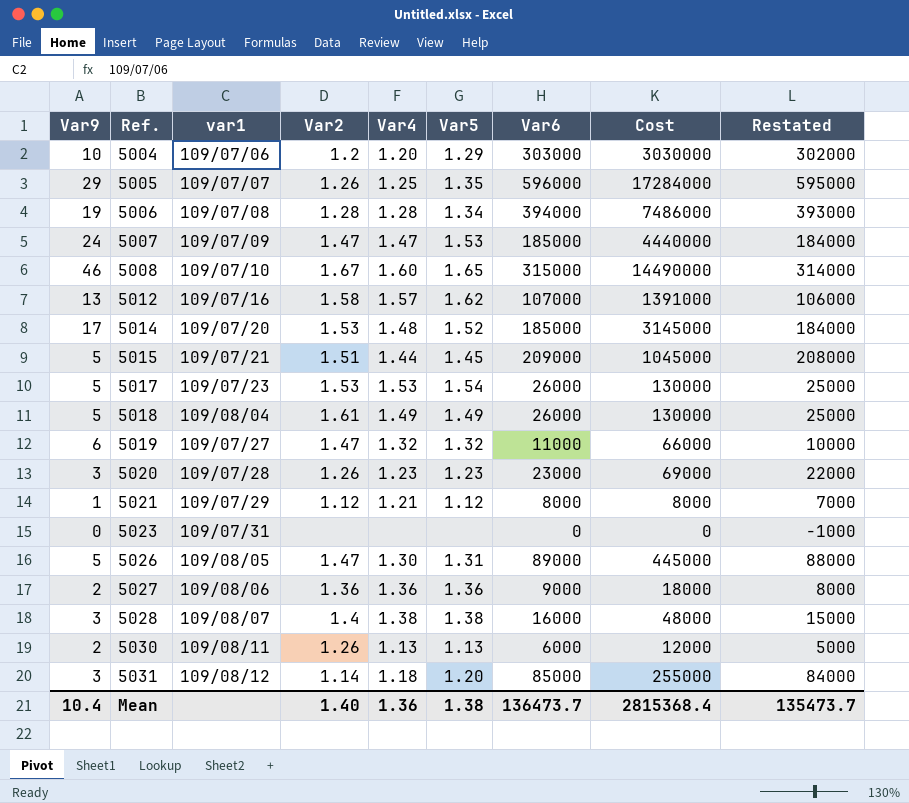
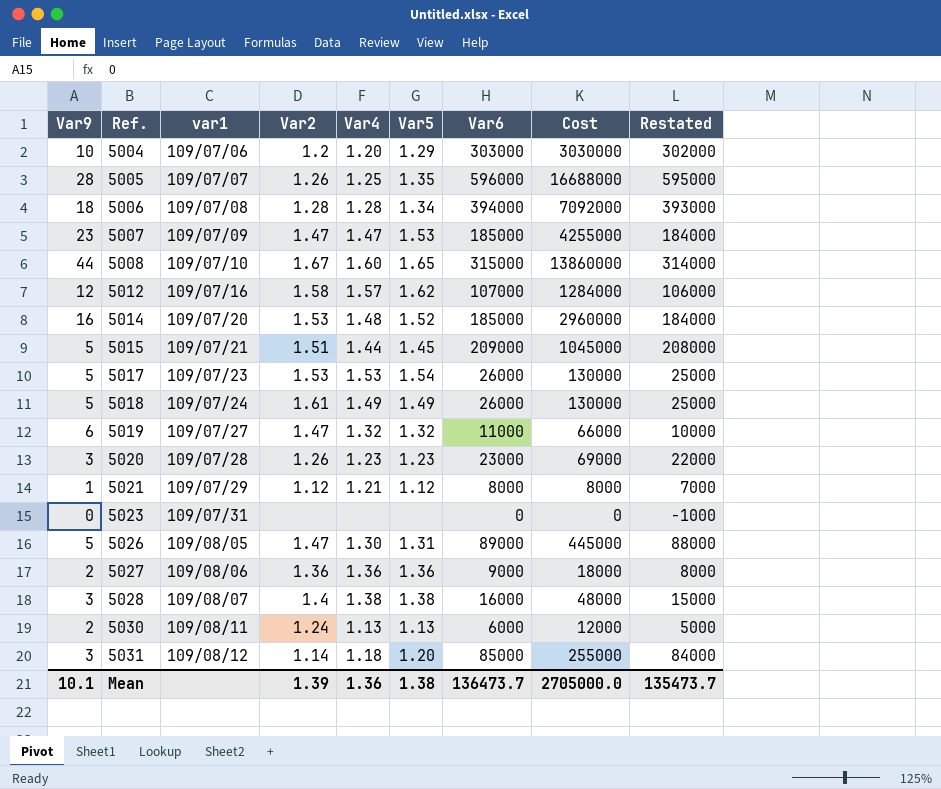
5005 | Var9: 29 -> 28
5005 | Cost: 17284000 -> 16688000
5006 | Var9: 19 -> 18
5006 | Cost: 7486000 -> 7092000
5007 | Var9: 24 -> 23
5007 | Cost: 4440000 -> 4255000
5008 | Var9: 46 -> 44
5008 | Cost: 14490000 -> 13860000
5012 | Var9: 13 -> 12
5012 | Cost: 1391000 -> 1284000
5014 | Var9: 17 -> 16
5014 | Cost: 3145000 -> 2960000
5018 | var1: 109/08/04 -> 109/07/24
5030 | Var2: 1.26 -> 1.24
Mean | Var9: 10.4 -> 10.1
Mean | Var2: 1.40 -> 1.39
Mean | Cost: 2815368.4 -> 2705000.0

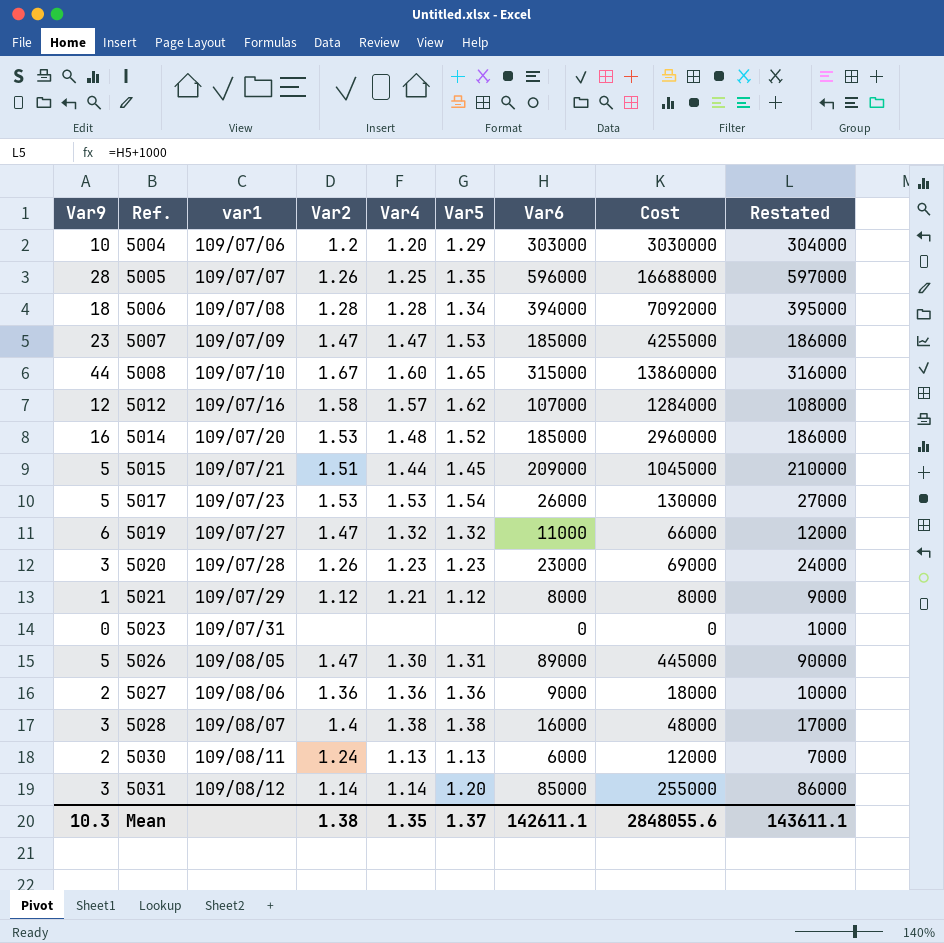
column Restated | formula: [Var6] - 1000 -> [Var6] + 1000
row 5018: 5 | 109/07/24 | 1.61 | 1.49 | 1.49 | 26000 | 130000 | 25000 -> none
5031 | Var4: 1.18 -> 1.14
Mean | Var9: 10.1 -> 10.3
Mean | Var2: 1.39 -> 1.38
Mean | Var4: 1.36 -> 1.35
Mean | Var5: 1.38 -> 1.37
Mean | Var6: 136473.7 -> 142611.1
Mean | Cost: 2705000.0 -> 2848055.6
Mean | Restated: 135473.7 -> 143611.1

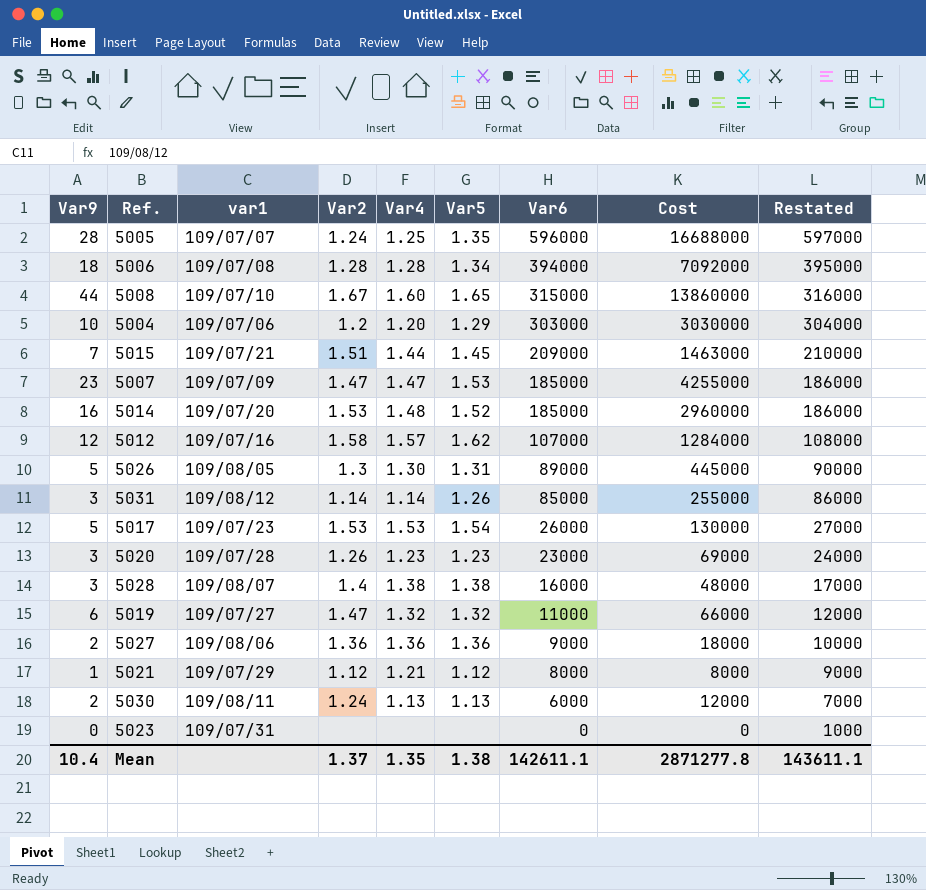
row order: Ref. ascending -> Var6 descending
5005 | Var2: 1.26 -> 1.24
5015 | Var9: 5 -> 7
5015 | Cost: 1045000 -> 1463000
5026 | Var2: 1.47 -> 1.3
5031 | Var5: 1.20 -> 1.26
Mean | Var9: 10.3 -> 10.4
Mean | Var2: 1.38 -> 1.37
Mean | Var5: 1.37 -> 1.38
Mean | Cost: 2848055.6 -> 2871277.8

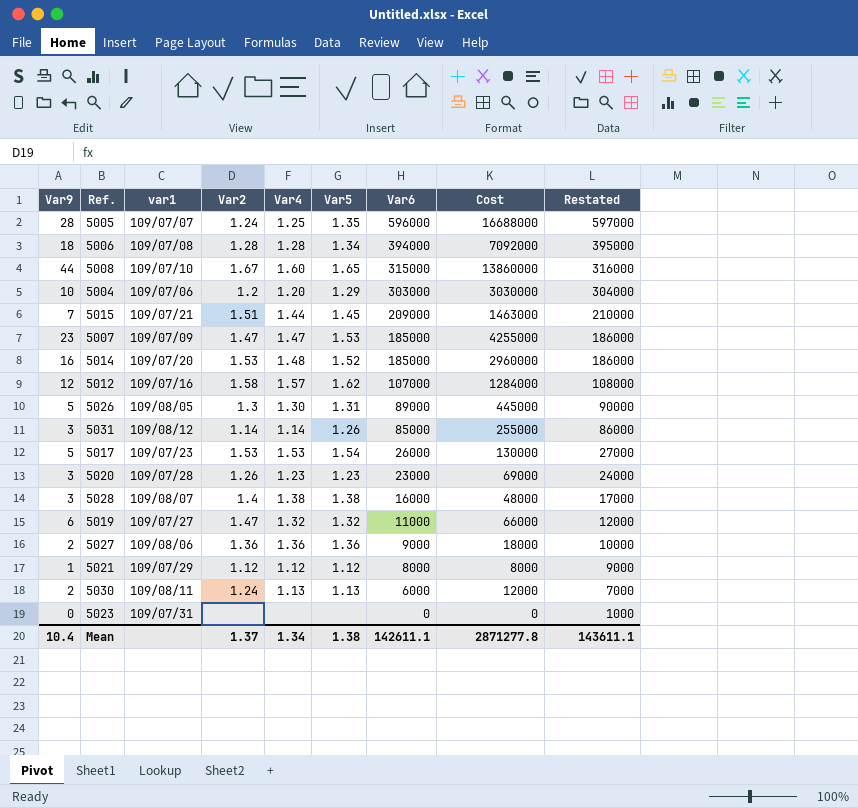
5021 | Var4: 1.21 -> 1.12
Mean | Var4: 1.35 -> 1.34

